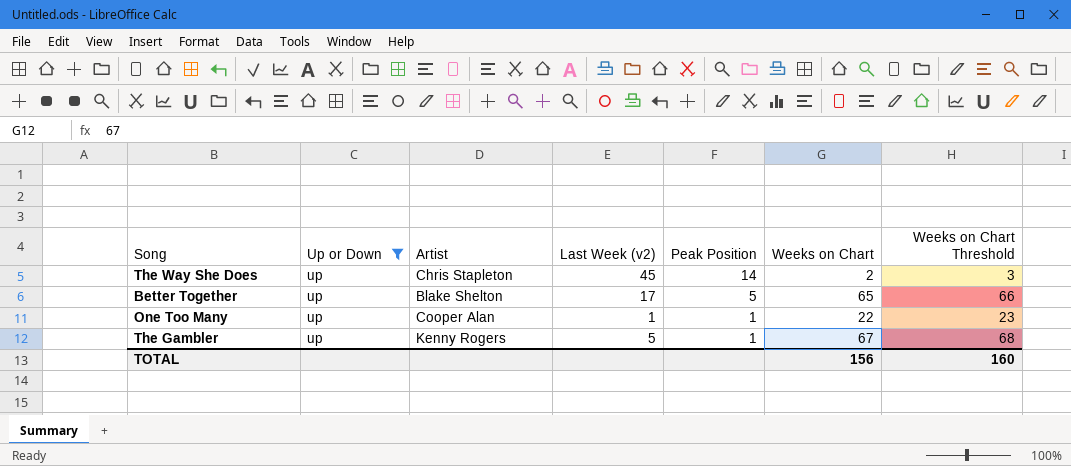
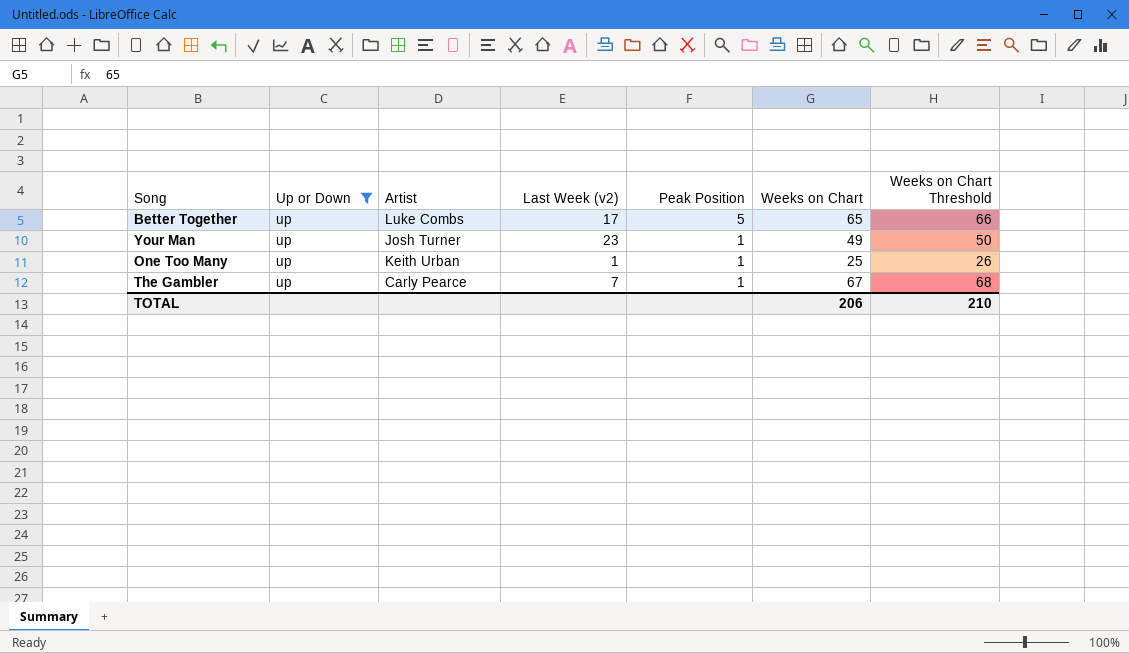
row The Way She Does: up | Chris Stapleton | 45 | 14 | 2 | 3 -> none
Better Together | Artist: Blake Shelton -> Luke Combs
row Your Man: none -> up | Josh Turner | 23 | 1 | 49 | 50
One Too Many | Artist: Cooper Alan -> Keith Urban
One Too Many | Weeks on Chart: 22 -> 25
One Too Many | Weeks on Chart Threshold: 23 -> 26
The Gambler | Artist: Kenny Rogers -> Carly Pearce
The Gambler | Last Week (v2): 5 -> 7
TOTAL | Weeks on Chart: 156 -> 206
TOTAL | Weeks on Chart Threshold: 160 -> 210

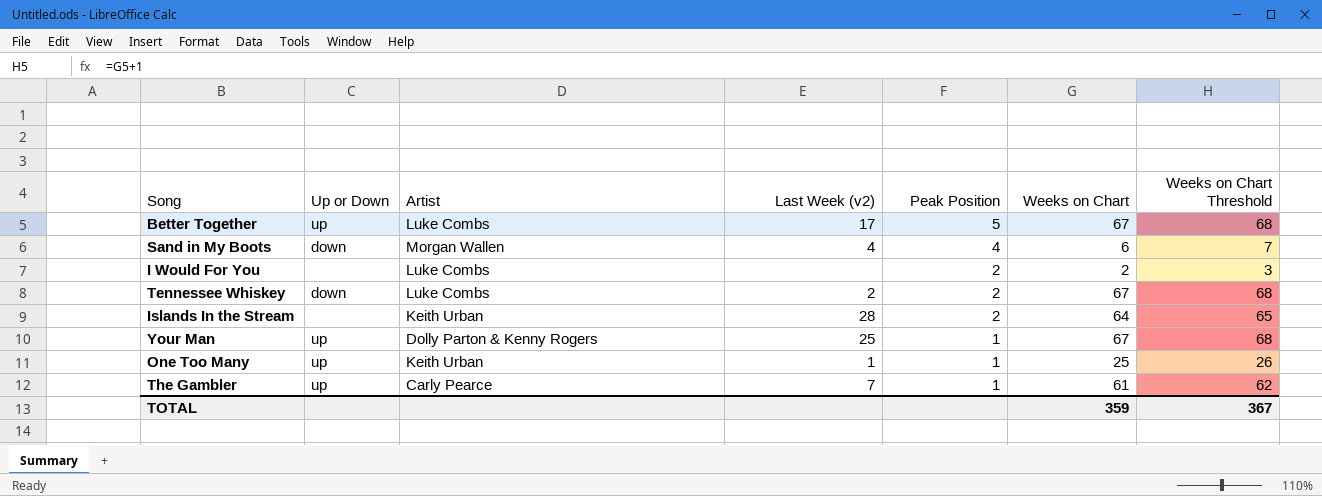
filter: Up or Down = up -> none
Better Together | Weeks on Chart: 65 -> 67
Better Together | Weeks on Chart Threshold: 66 -> 68
Your Man | Artist: Josh Turner -> Dolly Parton & Kenny Rogers
Your Man | Last Week (v2): 23 -> 25
Your Man | Weeks on Chart: 49 -> 67
Your Man | Weeks on Chart Threshold: 50 -> 68
The Gambler | Weeks on Chart: 67 -> 61
The Gambler | Weeks on Chart Threshold: 68 -> 62
TOTAL | Weeks on Chart: 206 -> 359
TOTAL | Weeks on Chart Threshold: 210 -> 367

